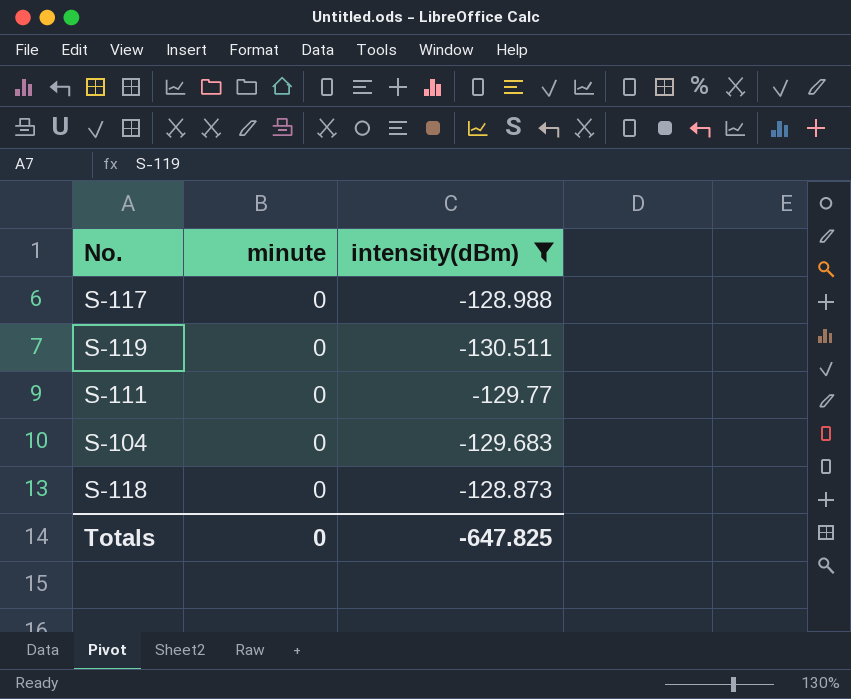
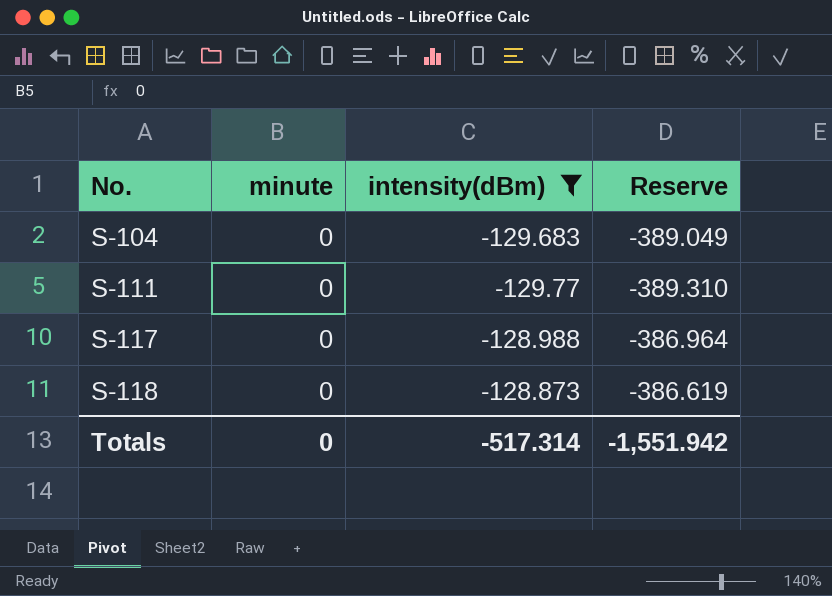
row order: none -> No. ascending
column Reserve | formula: none -> [intensity(dBm)] * 3
row S-119: 0 | -130.511 -> none
Totals | intensity(dBm): -647.825 -> -517.314

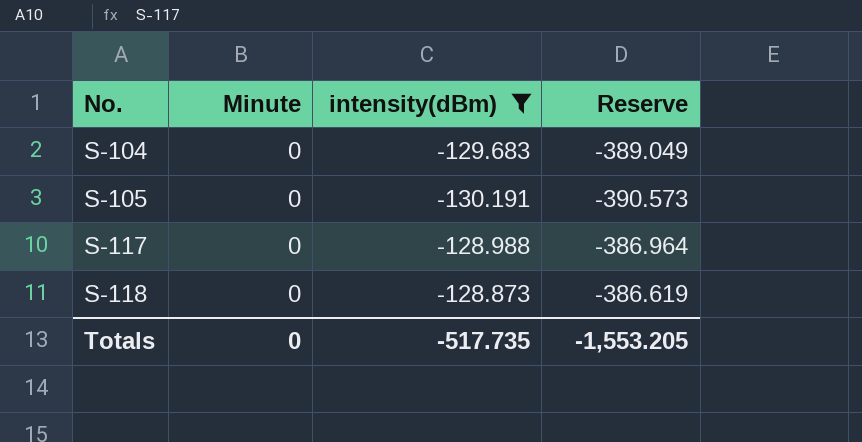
column name: minute -> Minute
row S-111: 0 | -129.77 | -389.310 -> none
row S-105: none -> 0 | -130.191 | -390.573
Totals | intensity(dBm): -517.314 -> -517.735
Totals | Reserve: -1,551.942 -> -1,553.205

